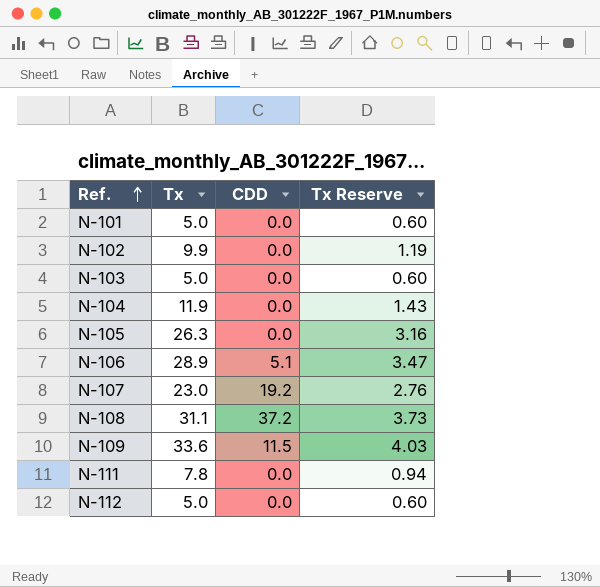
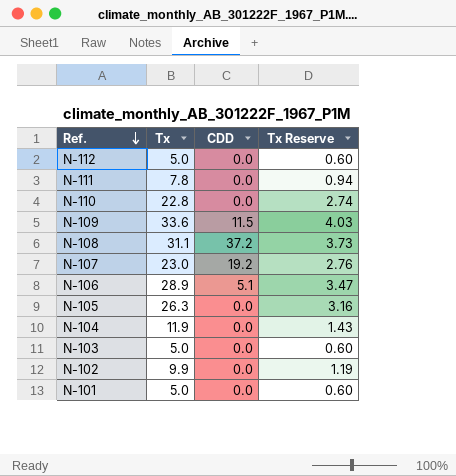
row order: Ref. ascending -> Ref. descending
row N-110: none -> 22.8 | 0.0 | 2.74

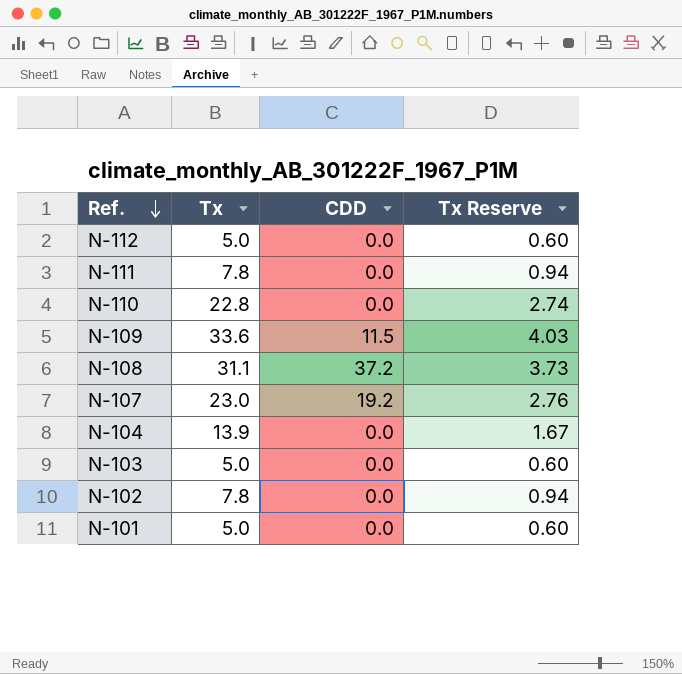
row N-106: 28.9 | 5.1 | 3.47 -> none
row N-105: 26.3 | 0.0 | 3.16 -> none
N-104 | Tx: 11.9 -> 13.9
N-104 | Tx Reserve: 1.43 -> 1.67
N-102 | Tx: 9.9 -> 7.8
N-102 | Tx Reserve: 1.19 -> 0.94

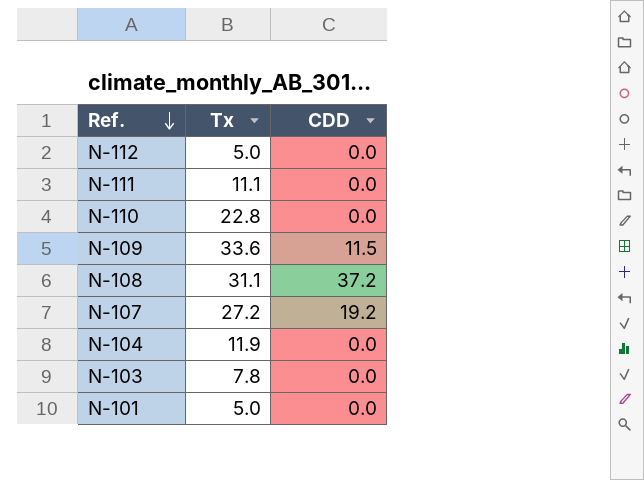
column Tx Reserve | formula: [Tx] * 0.12 -> none
row N-102: 7.8 | 0.0 | 0.94 -> none
N-111 | Tx: 7.8 -> 11.1
N-107 | Tx: 23.0 -> 27.2
N-104 | Tx: 13.9 -> 11.9
N-103 | Tx: 5.0 -> 7.8

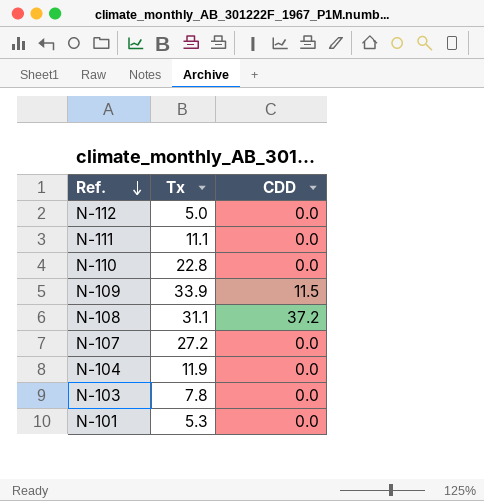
N-109 | Tx: 33.6 -> 33.9
N-107 | CDD: 19.2 -> 0.0
N-101 | Tx: 5.0 -> 5.3

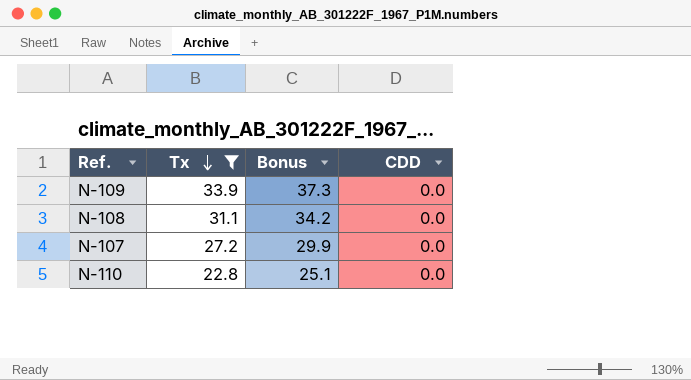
filter: none -> Tx >= 22.8
row order: Ref. descending -> Tx descending
column Bonus | formula: none -> [Tx] * 1.1
N-109 | CDD: 11.5 -> 0.0
N-108 | CDD: 37.2 -> 0.0

